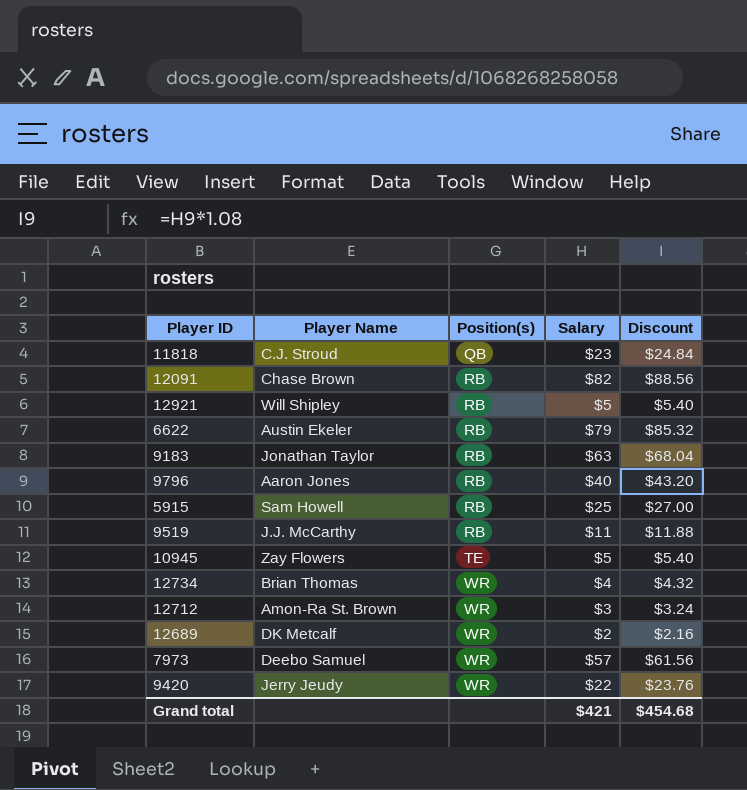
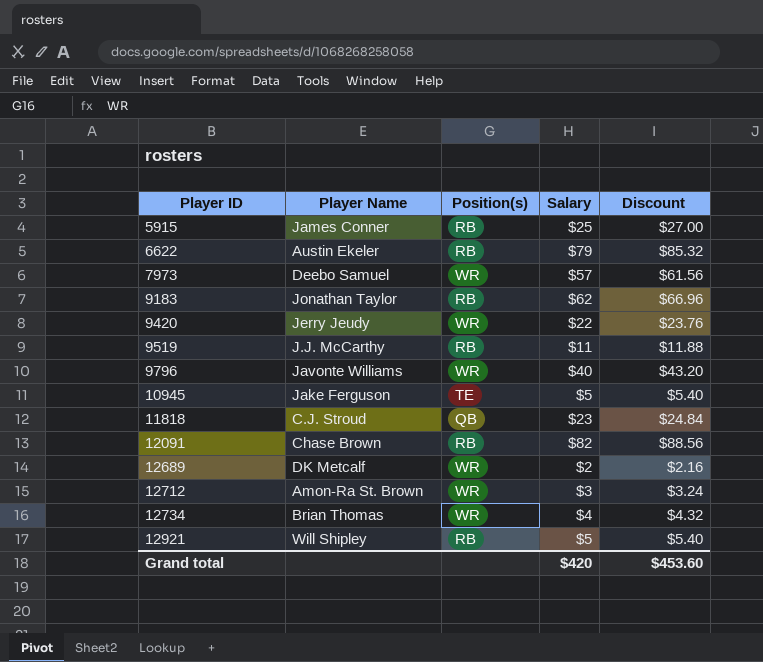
row order: Position(s) ascending -> Player ID ascending
5915 | Player Name: Sam Howell -> James Conner
9183 | Salary: $63 -> $62
9183 | Discount: $68.04 -> $66.96
9796 | Player Name: Aaron Jones -> Javonte Williams
9796 | Position(s): RB -> WR
10945 | Player Name: Zay Flowers -> Jake Ferguson
Grand total | Salary: $421 -> $420
Grand total | Discount: $454.68 -> $453.60

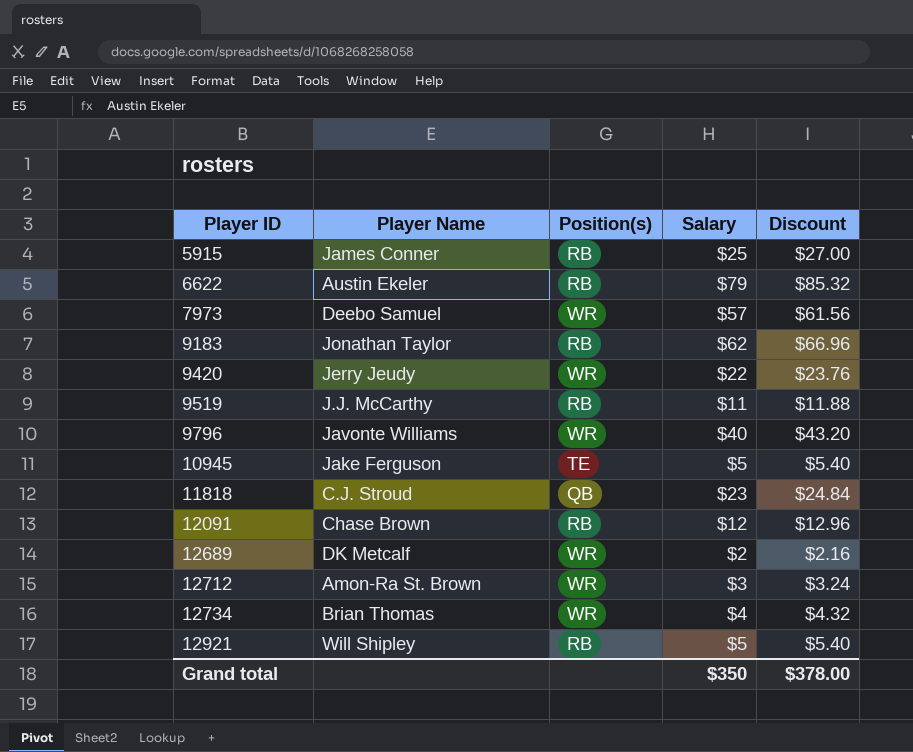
12091 | Salary: $82 -> $12
12091 | Discount: $88.56 -> $12.96
Grand total | Salary: $420 -> $350
Grand total | Discount: $453.60 -> $378.00

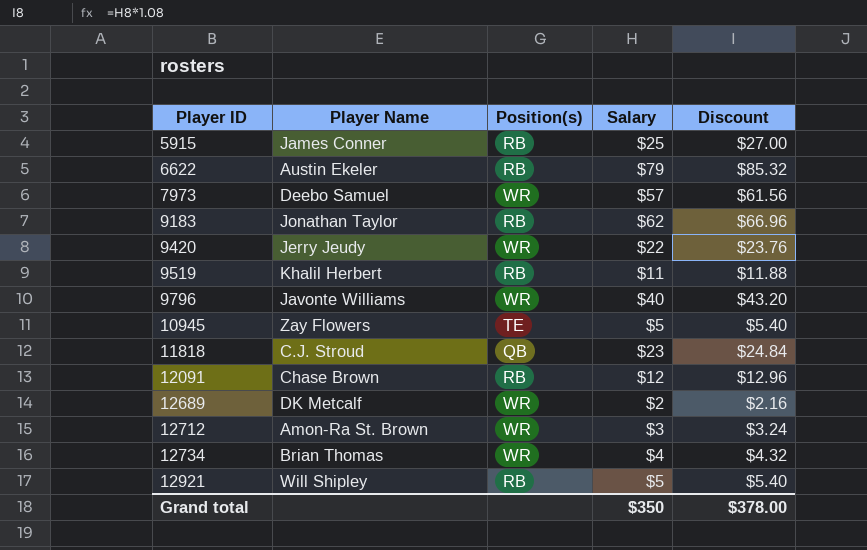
9519 | Player Name: J.J. McCarthy -> Khalil Herbert
10945 | Player Name: Jake Ferguson -> Zay Flowers

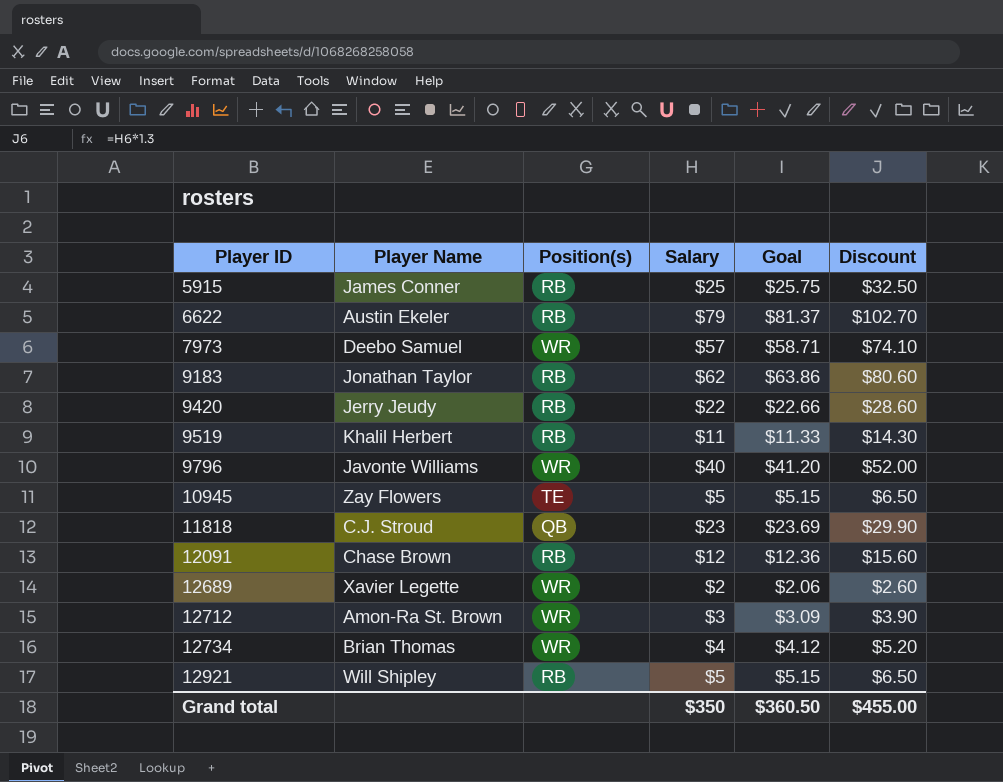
column Goal | formula: none -> [Salary] * 1.03
column Discount | formula: [Salary] * 1.08 -> [Salary] * 1.3
9420 | Position(s): WR -> RB
12689 | Player Name: DK Metcalf -> Xavier Legette
Grand total | Discount: $378.00 -> $455.00

